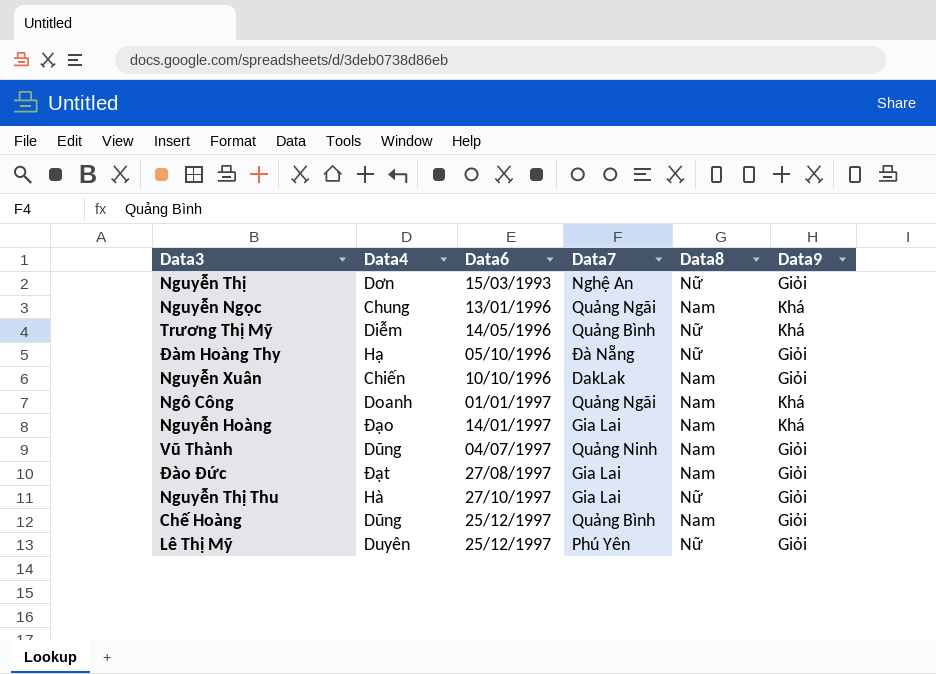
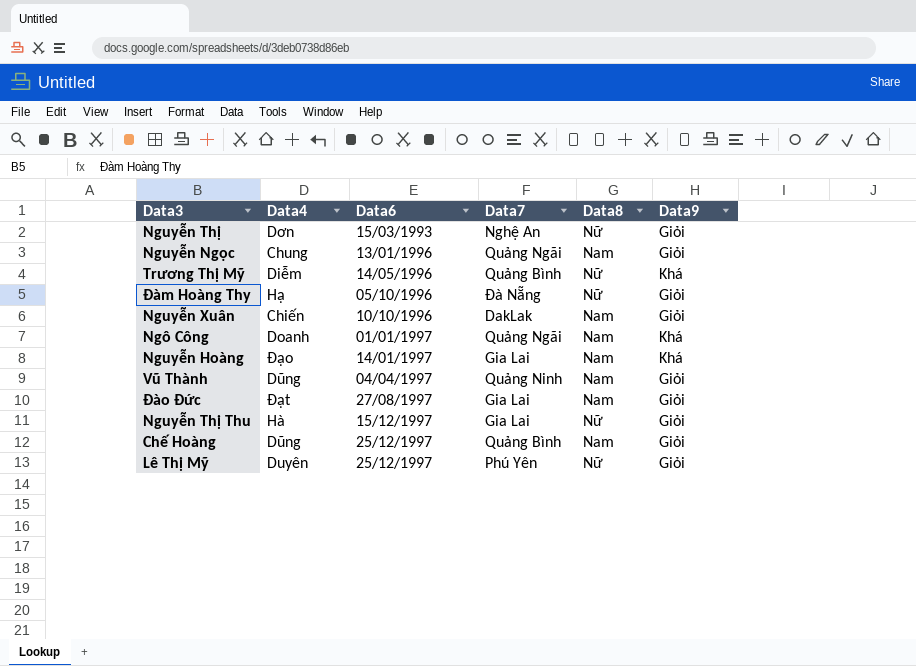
Nguyễn Ngọc | Data9: Khá -> Giỏi
Vũ Thành | Data6: 04/07/1997 -> 04/04/1997
Nguyễn Thị Thu | Data6: 27/10/1997 -> 15/12/1997

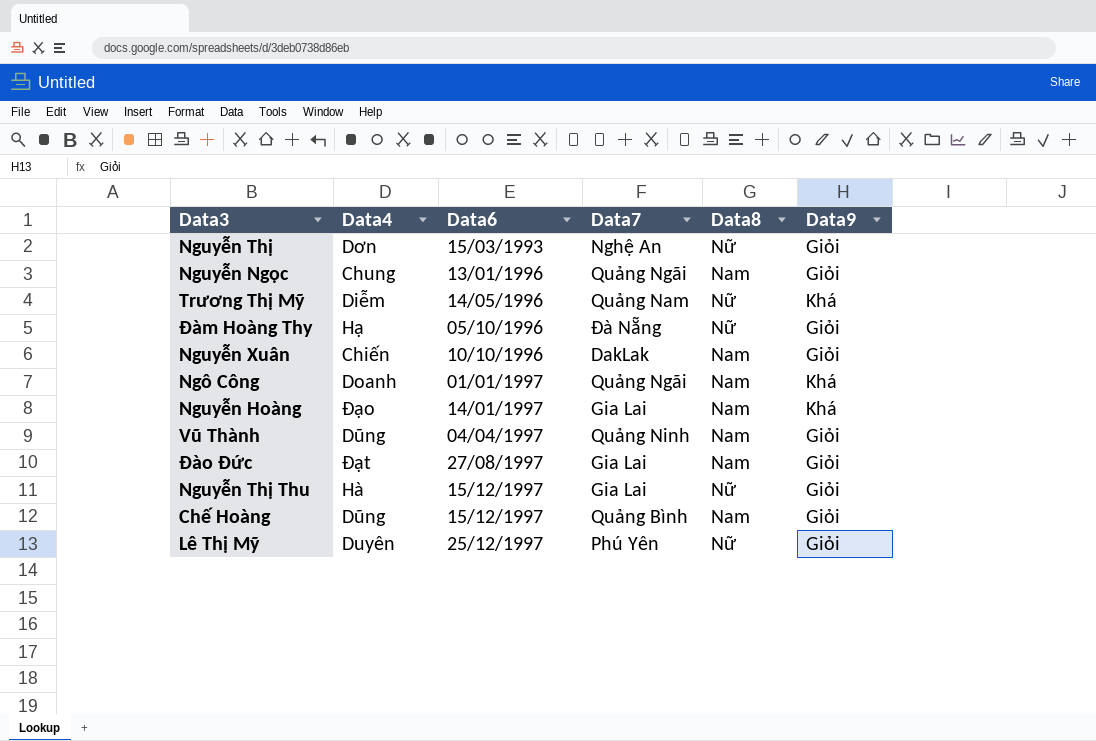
Trương Thị Mỹ | Data7: Quảng Bình -> Quảng Nam
Chế Hoàng | Data6: 25/12/1997 -> 15/12/1997

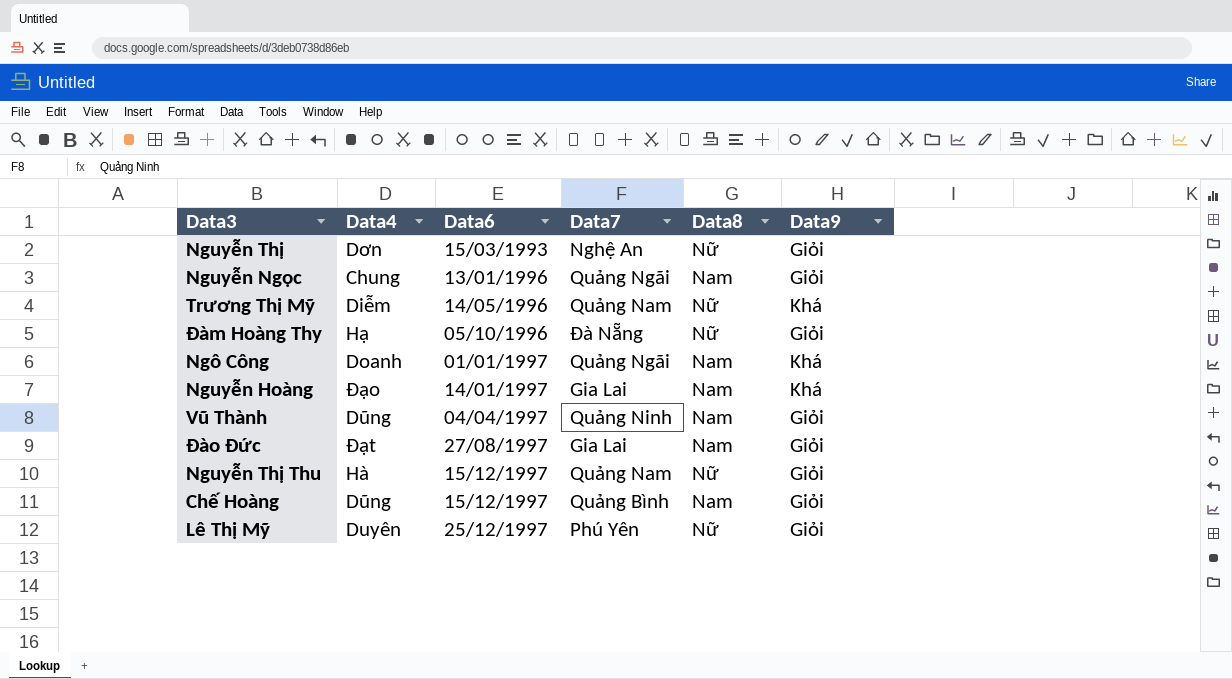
row Nguyễn Xuân: Chiến | 10/10/1996 | DakLak | Nam | Giỏi -> none
Nguyễn Thị Thu | Data7: Gia Lai -> Quảng Nam

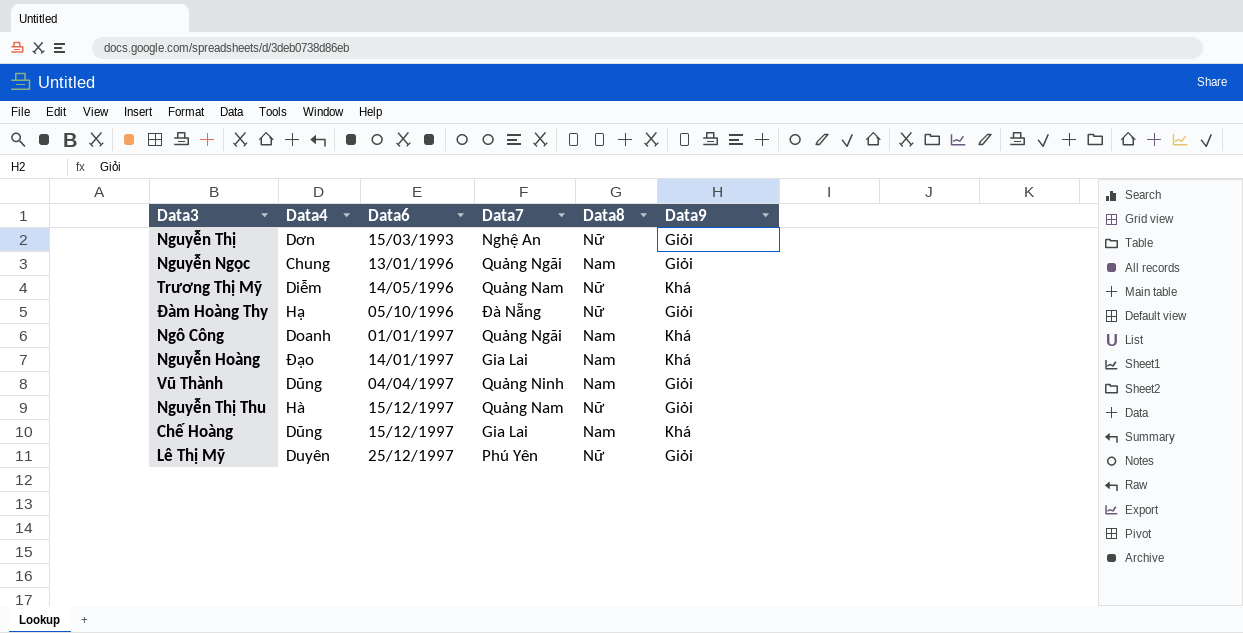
row Đào Đức: Đạt | 27/08/1997 | Gia Lai | Nam | Giỏi -> none
Chế Hoàng | Data7: Quảng Bình -> Gia Lai
Chế Hoàng | Data9: Giỏi -> Khá

